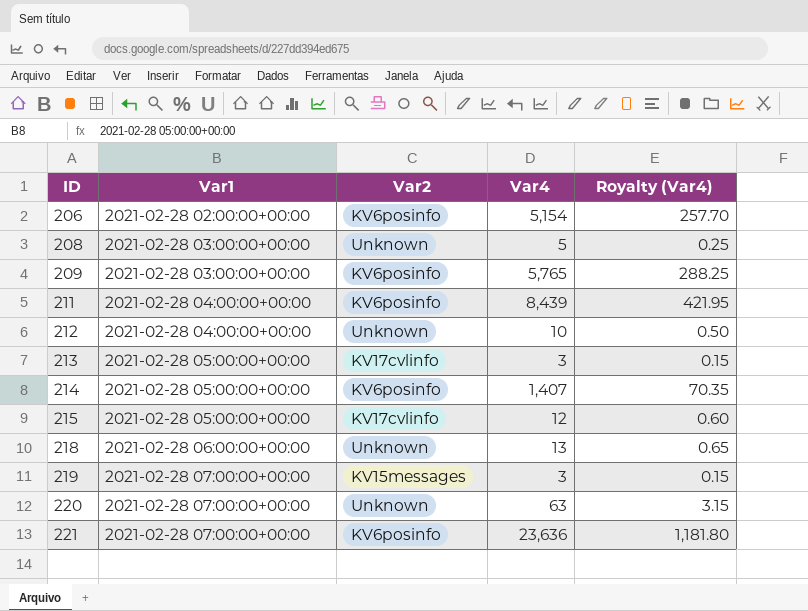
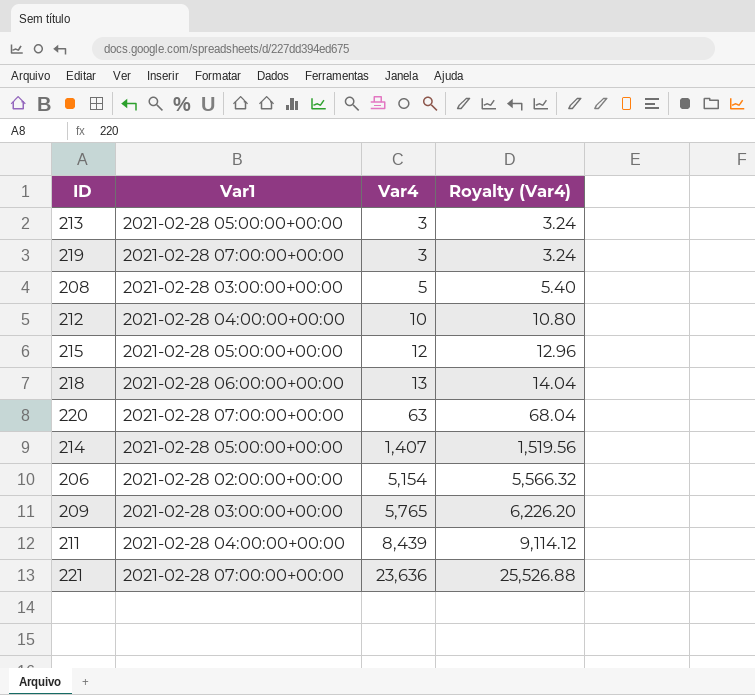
row order: ID ascending -> Var4 ascending
column Var2 | position: 3 -> none
column Royalty (Var4) | formula: [Var4] * 0.05 -> [Var4] * 1.08

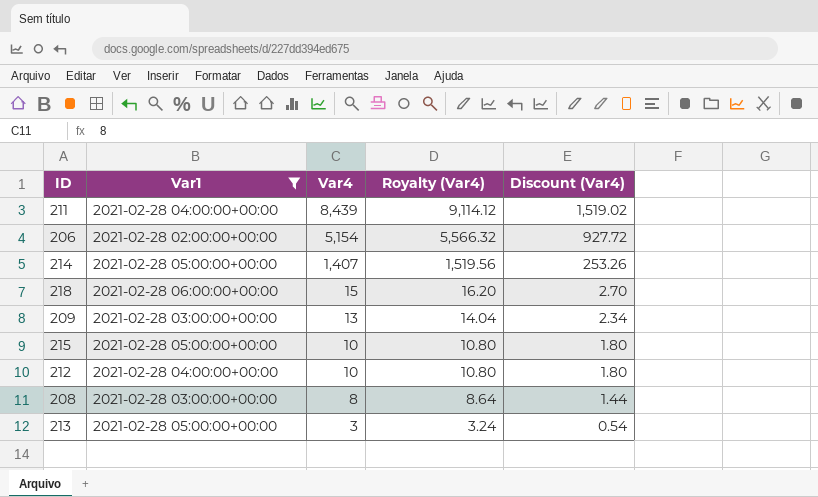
filter: none -> Var1 != 2021-02-28 07:00:00+00:00
row order: Var4 ascending -> Var4 descending
column Discount (Var4) | formula: none -> [Var4] * 0.18
218 | Var4: 13 -> 15
218 | Royalty (Var4): 14.04 -> 16.20
209 | Var4: 5,765 -> 13
209 | Royalty (Var4): 6,226.20 -> 14.04
215 | Var4: 12 -> 10
215 | Royalty (Var4): 12.96 -> 10.80
208 | Var4: 5 -> 8
208 | Royalty (Var4): 5.40 -> 8.64

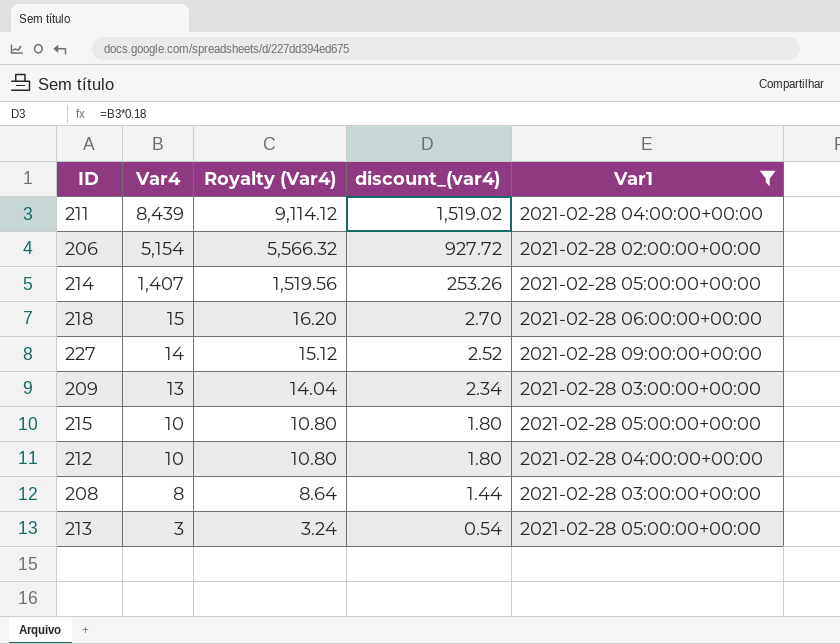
column name: Discount (Var4) -> discount_(var4)
column Var1 | position: 2 -> 5
row 227: none -> 14 | 15.12 | 2.52 | 2021-02-28 09:00:00+00:00

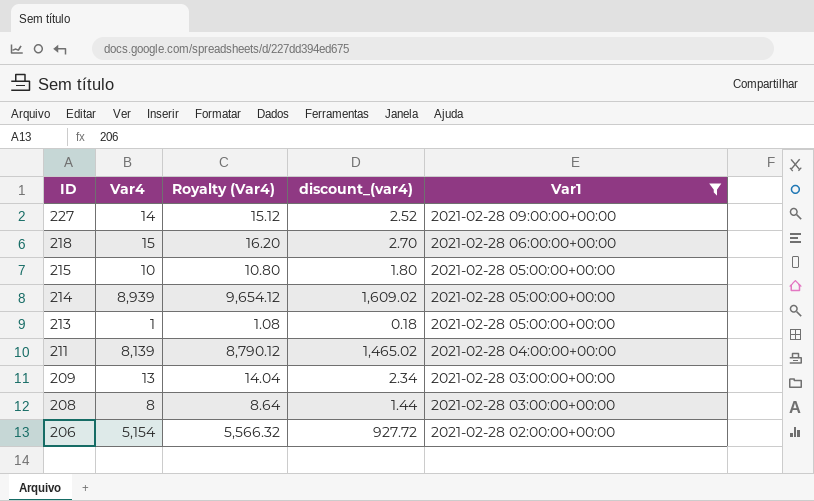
row order: Var4 descending -> ID descending
row 212: 10 | 10.80 | 1.80 | 2021-02-28 04:00:00+00:00 -> none
214 | Var4: 1,407 -> 8,939
214 | Royalty (Var4): 1,519.56 -> 9,654.12
214 | discount_(var4): 253.26 -> 1,609.02
213 | Var4: 3 -> 1
213 | Royalty (Var4): 3.24 -> 1.08
213 | discount_(var4): 0.54 -> 0.18
211 | Var4: 8,439 -> 8,139
211 | Royalty (Var4): 9,114.12 -> 8,790.12
211 | discount_(var4): 1,519.02 -> 1,465.02

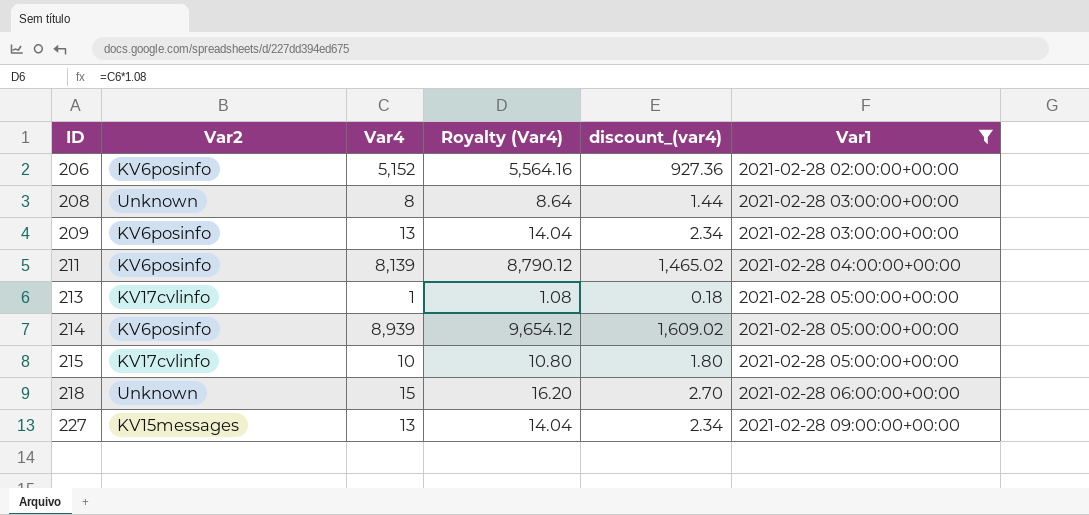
row order: ID descending -> ID ascending
column Var2 | position: none -> 2
206 | Var4: 5,154 -> 5,152
206 | Royalty (Var4): 5,566.32 -> 5,564.16
206 | discount_(var4): 927.72 -> 927.36
227 | Var4: 14 -> 13
227 | Royalty (Var4): 15.12 -> 14.04
227 | discount_(var4): 2.52 -> 2.34

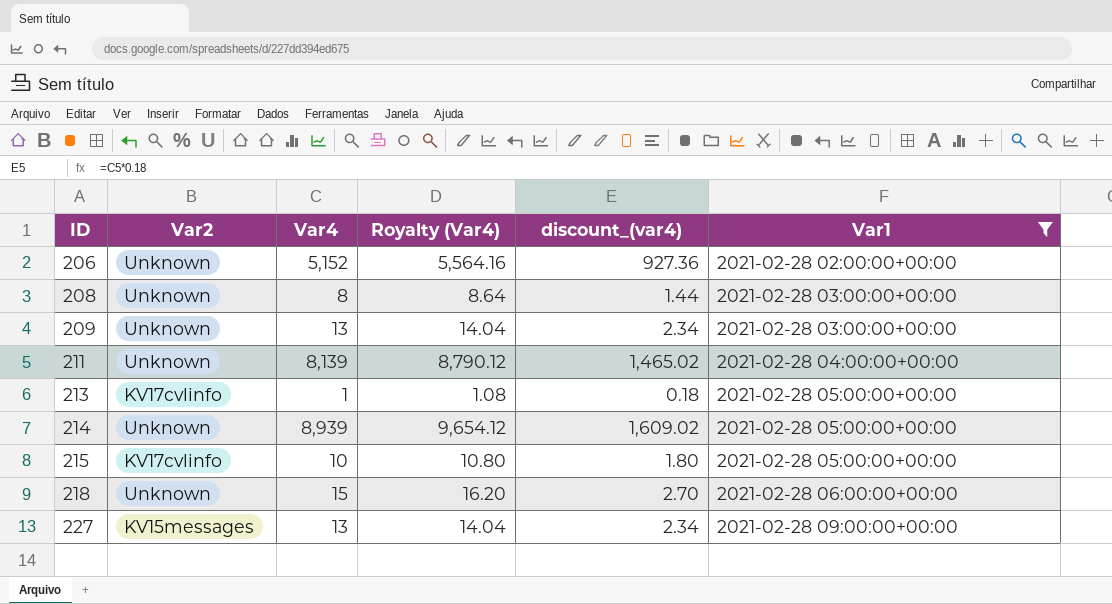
206 | Var2: KV6posinfo -> Unknown
209 | Var2: KV6posinfo -> Unknown
211 | Var2: KV6posinfo -> Unknown
214 | Var2: KV6posinfo -> Unknown

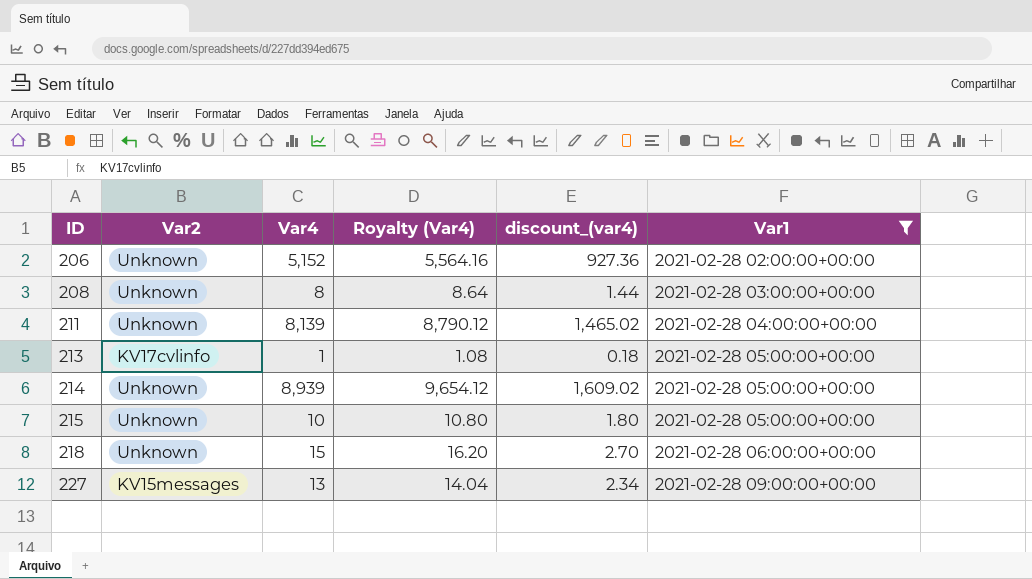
row 209: Unknown | 13 | 14.04 | 2.34 | 2021-02-28 03:00:00+00:00 -> none
215 | Var2: KV17cvlinfo -> Unknown

